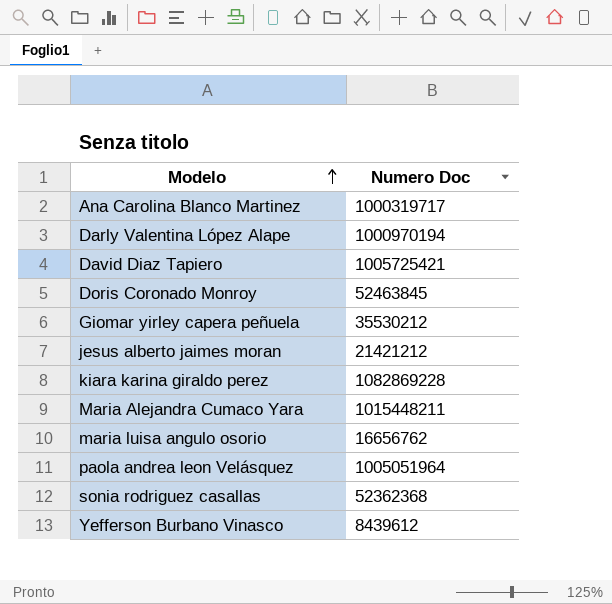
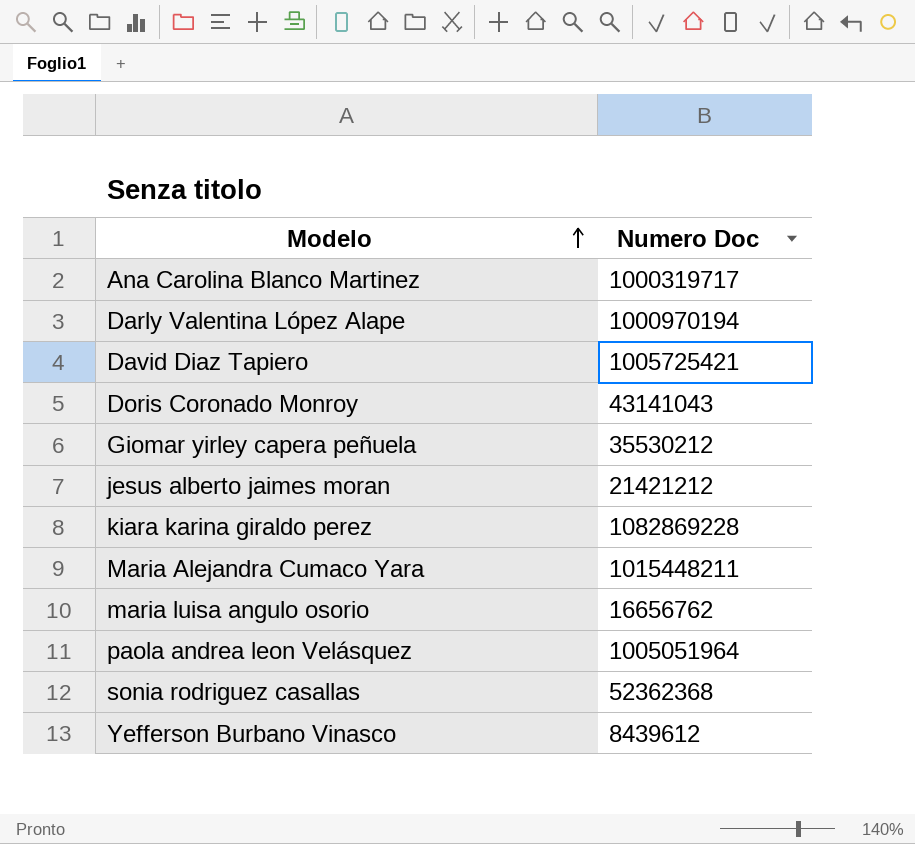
Doris Coronado Monroy | Numero Doc: 52463845 -> 43141043

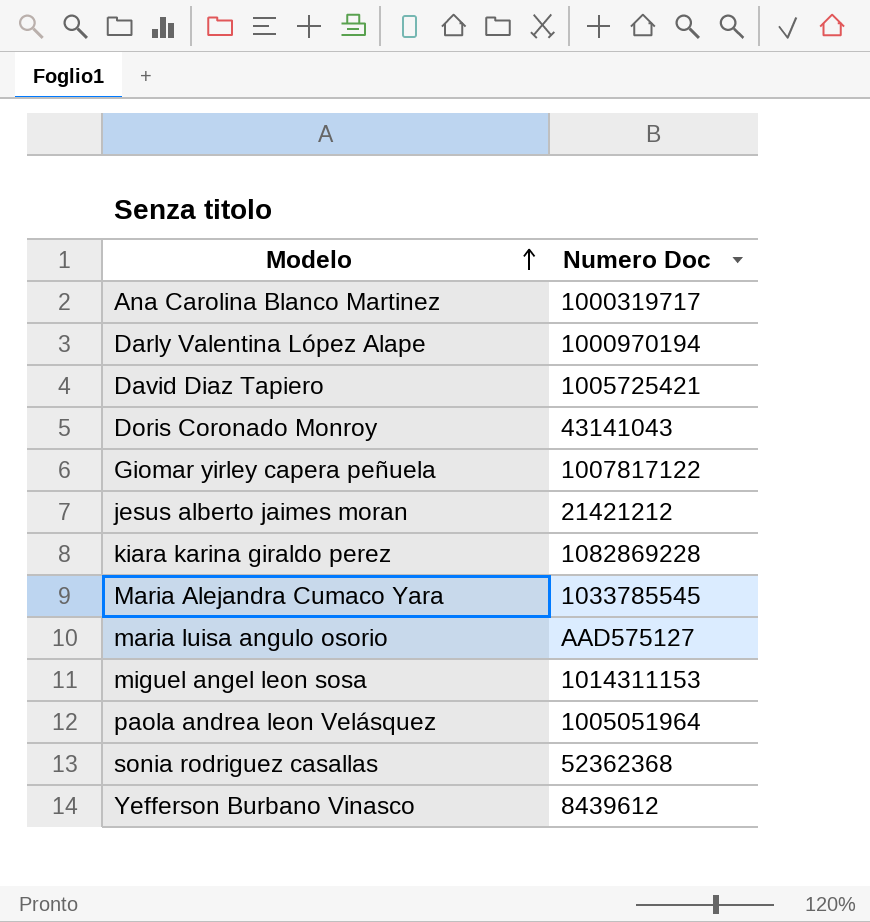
Giomar yirley capera peñuela | Numero Doc: 35530212 -> 1007817122
Maria Alejandra Cumaco Yara | Numero Doc: 1015448211 -> 1033785545
maria luisa angulo osorio | Numero Doc: 16656762 -> AAD575127
row miguel angel leon sosa: none -> 1014311153

